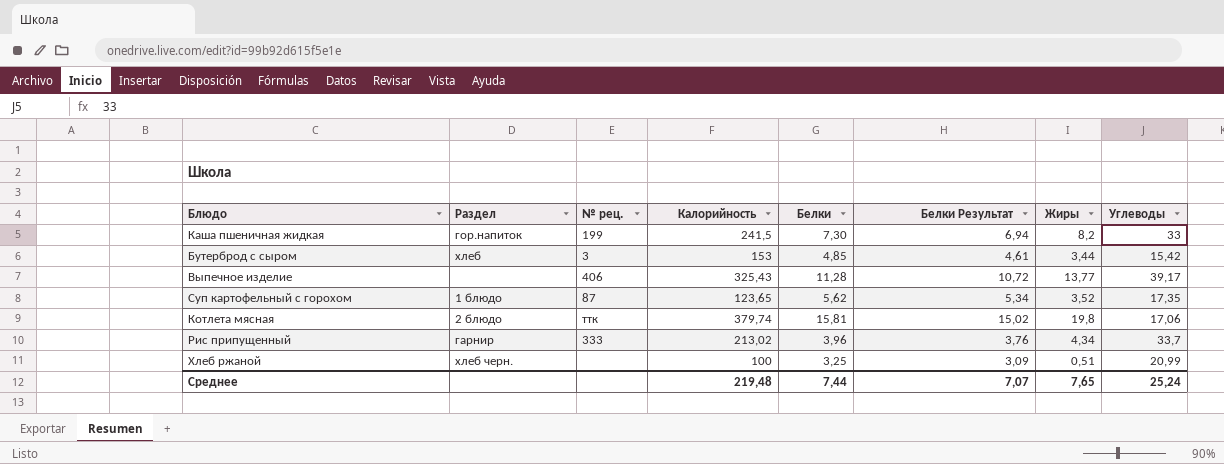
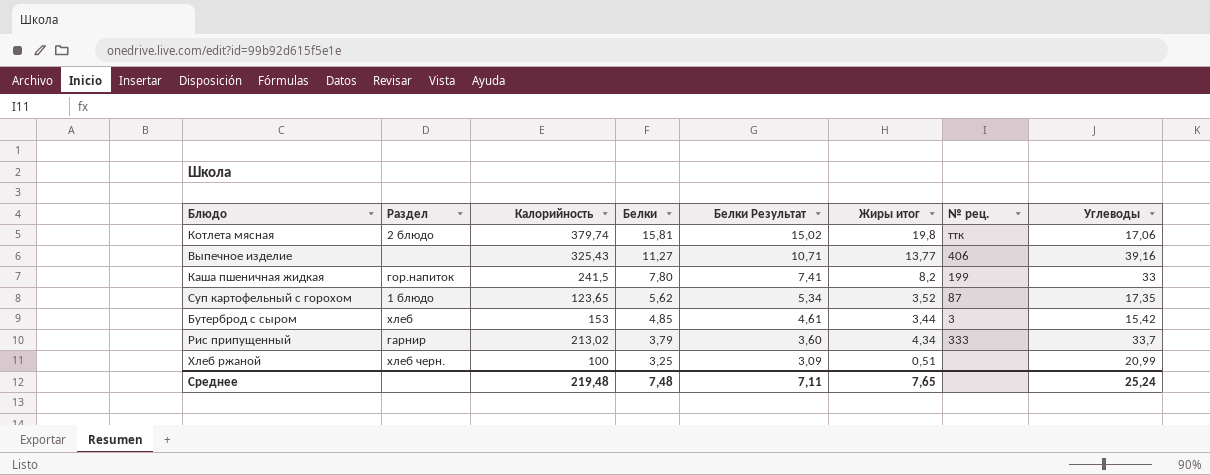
row order: none -> Белки descending
column name: Жиры -> Жиры итог
column № рец. | position: 3 -> 7
Выпечное изделие | Белки: 11,28 -> 11,27
Выпечное изделие | Белки Результат: 10,72 -> 10,71
Выпечное изделие | Углеводы: 39,17 -> 39,16
Каша пшеничная жидкая | Белки: 7,30 -> 7,80
Каша пшеничная жидкая | Белки Результат: 6,94 -> 7,41
Рис припущенный | Белки: 3,96 -> 3,79
Рис припущенный | Белки Результат: 3,76 -> 3,60
Среднее | Белки: 7,44 -> 7,48
Среднее | Белки Результат: 7,07 -> 7,11

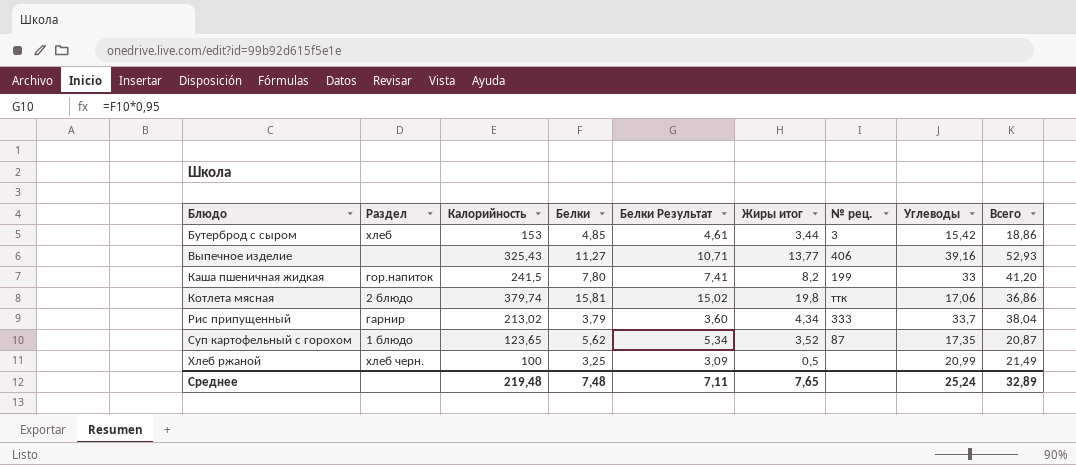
row order: Белки descending -> Блюдо ascending
column Всего | formula: none -> [Жиры итог] + [Углеводы]
Хлеб ржаной | Жиры итог: 0,51 -> 0,5

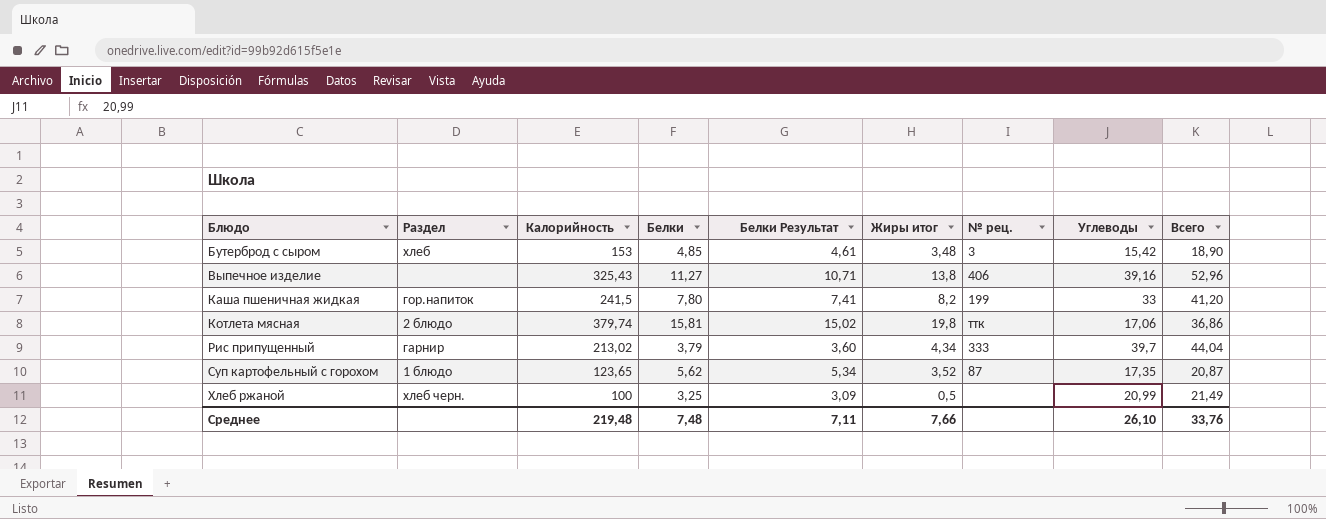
Бутерброд с сыром | Жиры итог: 3,44 -> 3,48
Бутерброд с сыром | Всего: 18,86 -> 18,90
Выпечное изделие | Жиры итог: 13,77 -> 13,8
Выпечное изделие | Всего: 52,93 -> 52,96
Рис припущенный | Углеводы: 33,7 -> 39,7
Рис припущенный | Всего: 38,04 -> 44,04
Среднее | Жиры итог: 7,65 -> 7,66
Среднее | Углеводы: 25,24 -> 26,10
Среднее | Всего: 32,89 -> 33,76

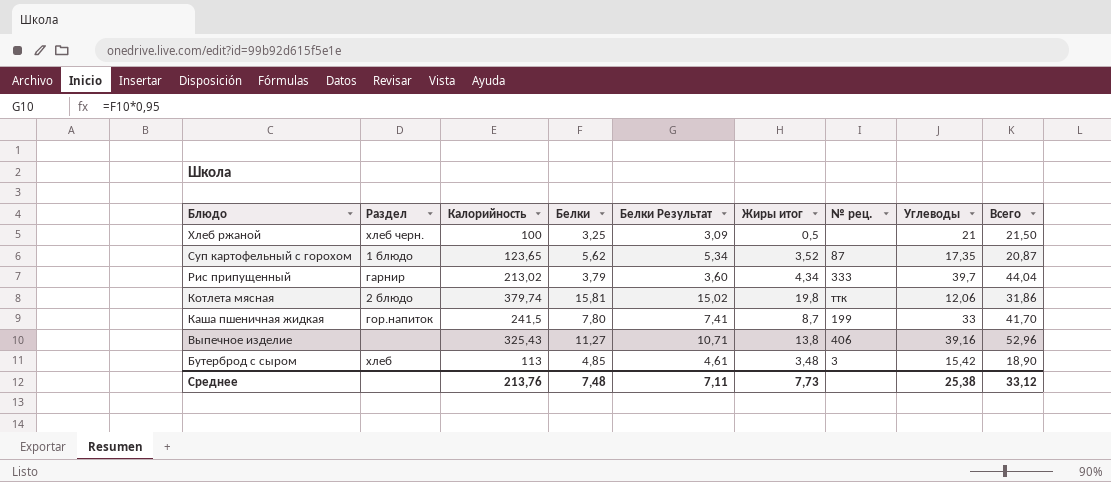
row order: Блюдо ascending -> Блюдо descending
Хлеб ржаной | Углеводы: 20,99 -> 21
Хлеб ржаной | Всего: 21,49 -> 21,50
Котлета мясная | Углеводы: 17,06 -> 12,06
Котлета мясная | Всего: 36,86 -> 31,86
Каша пшеничная жидкая | Жиры итог: 8,2 -> 8,7
Каша пшеничная жидкая | Всего: 41,20 -> 41,70
Бутерброд с сыром | Калорийность: 153 -> 113
Среднее | Калорийность: 219,48 -> 213,76
Среднее | Жиры итог: 7,66 -> 7,73
Среднее | Углеводы: 26,10 -> 25,38
Среднее | Всего: 33,76 -> 33,12

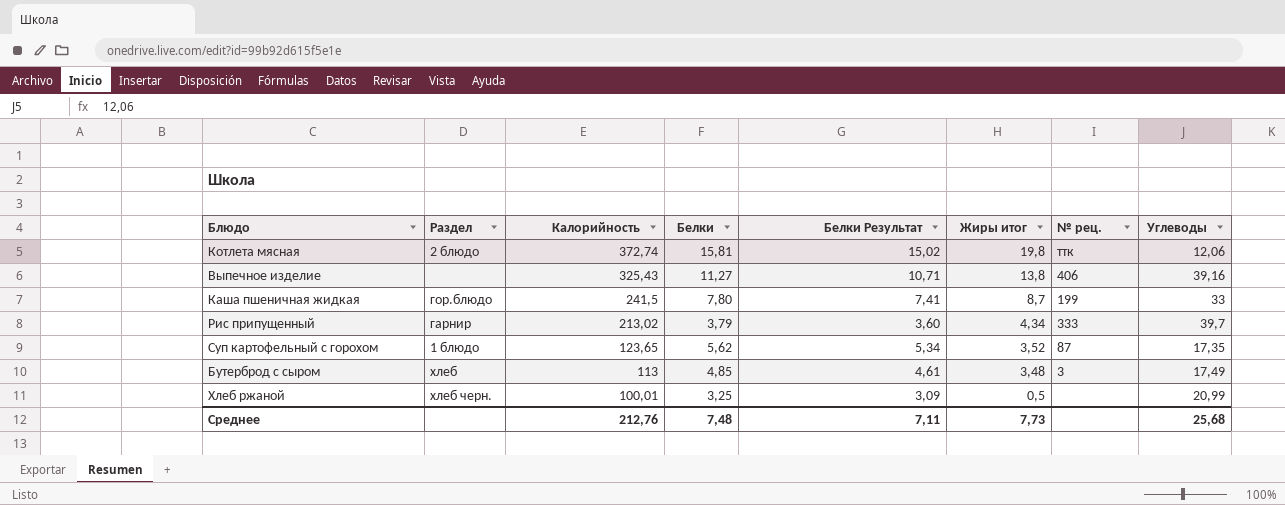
row order: Блюдо descending -> Калорийность descending
column Всего | formula: [Жиры итог] + [Углеводы] -> none
Котлета мясная | Калорийность: 379,74 -> 372,74
Каша пшеничная жидкая | Раздел: гор.напиток -> гор.блюдо
Бутерброд с сыром | Углеводы: 15,42 -> 17,49
Хлеб ржаной | Калорийность: 100 -> 100,01
Хлеб ржаной | Углеводы: 21 -> 20,99
Среднее | Калорийность: 213,76 -> 212,76
Среднее | Углеводы: 25,38 -> 25,68

